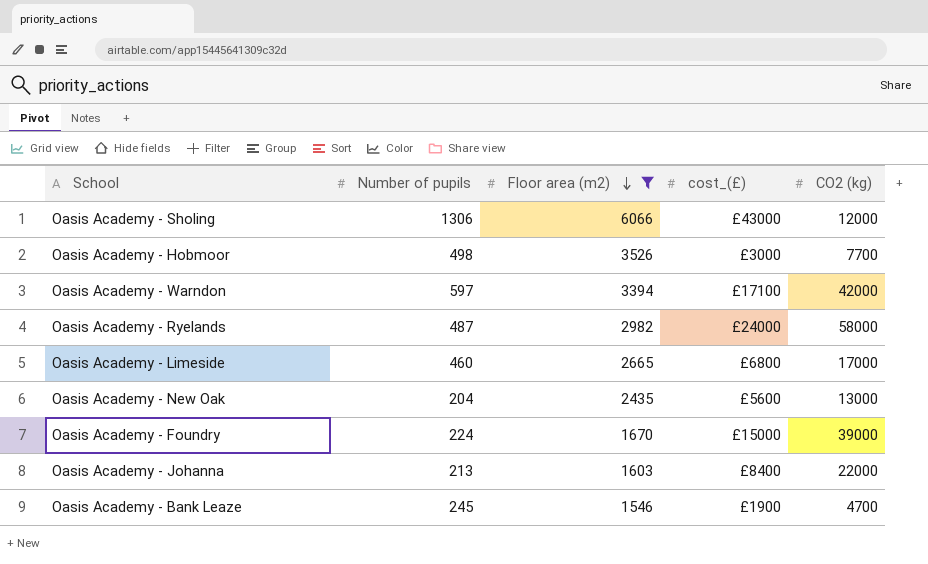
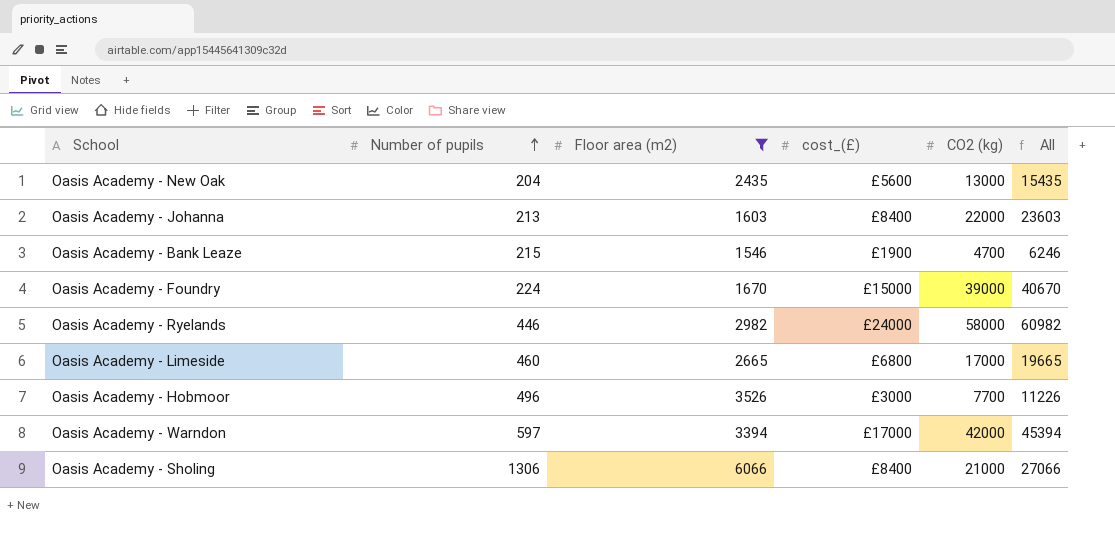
row order: Floor area (m2) descending -> Number of pupils ascending
column All | formula: none -> [Floor area (m2)] + [CO2 (kg)]
Oasis Academy - Bank Leaze | Number of pupils: 245 -> 215
Oasis Academy - Ryelands | Number of pupils: 487 -> 446
Oasis Academy - Hobmoor | Number of pupils: 498 -> 496
Oasis Academy - Warndon | cost_(£): £17100 -> £17000
Oasis Academy - Sholing | cost_(£): £43000 -> £8400
Oasis Academy - Sholing | CO2 (kg): 12000 -> 21000

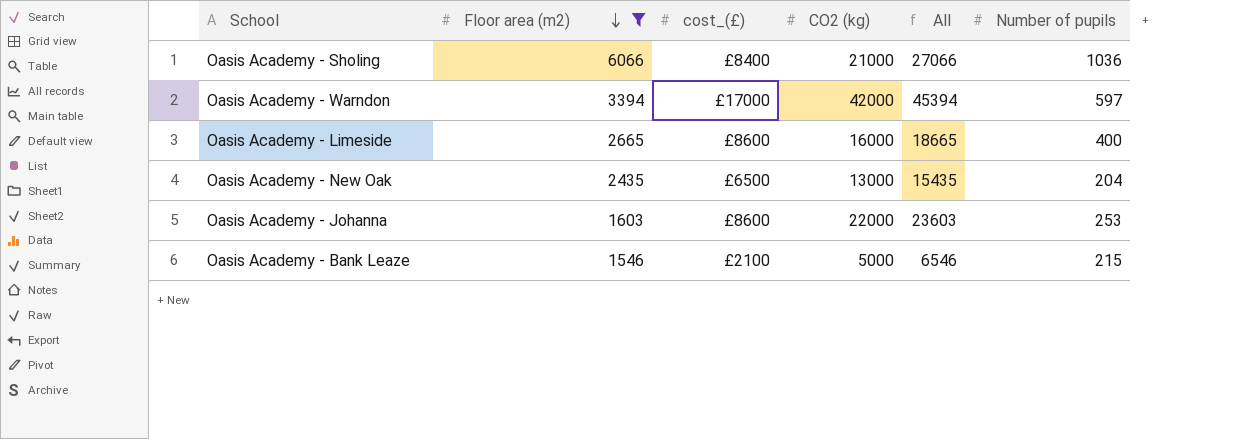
row order: Number of pupils ascending -> Floor area (m2) descending
column Number of pupils | position: 2 -> 6
row Oasis Academy - Foundry: 224 | 1670 | £15000 | 39000 | 40670 -> none
row Oasis Academy - Ryelands: 446 | 2982 | £24000 | 58000 | 60982 -> none
row Oasis Academy - Hobmoor: 496 | 3526 | £3000 | 7700 | 11226 -> none
Oasis Academy - Sholing | Number of pupils: 1306 -> 1036
Oasis Academy - Limeside | cost_(£): £6800 -> £8600
Oasis Academy - Limeside | CO2 (kg): 17000 -> 16000
Oasis Academy - Limeside | All: 19665 -> 18665
Oasis Academy - Limeside | Number of pupils: 460 -> 400
Oasis Academy - New Oak | cost_(£): £5600 -> £6500
Oasis Academy - Johanna | cost_(£): £8400 -> £8600
Oasis Academy - Johanna | Number of pupils: 213 -> 253
Oasis Academy - Bank Leaze | cost_(£): £1900 -> £2100
Oasis Academy - Bank Leaze | CO2 (kg): 4700 -> 5000
Oasis Academy - Bank Leaze | All: 6246 -> 6546

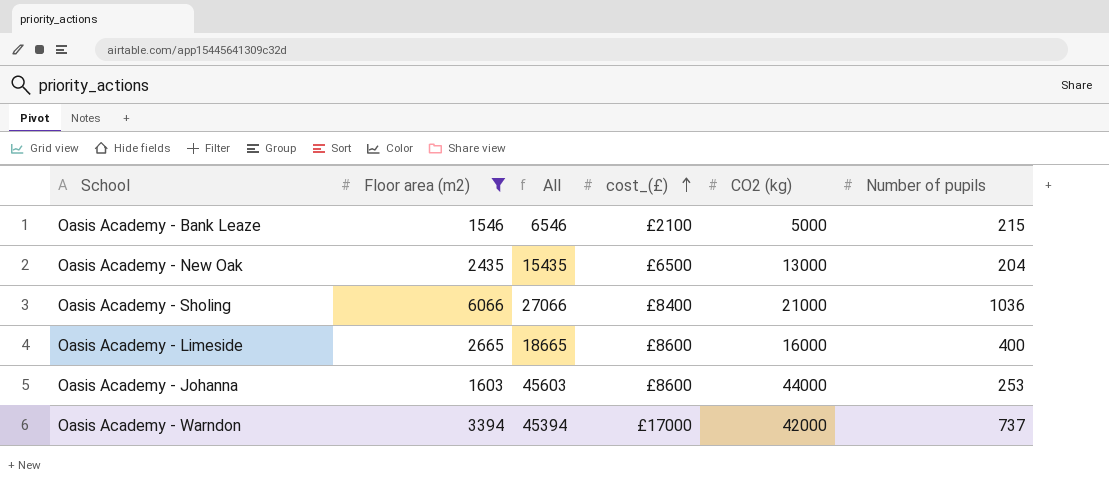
row order: Floor area (m2) descending -> cost_(£) ascending
column All | position: 5 -> 3
Oasis Academy - Johanna | All: 23603 -> 45603
Oasis Academy - Johanna | CO2 (kg): 22000 -> 44000
Oasis Academy - Warndon | Number of pupils: 597 -> 737

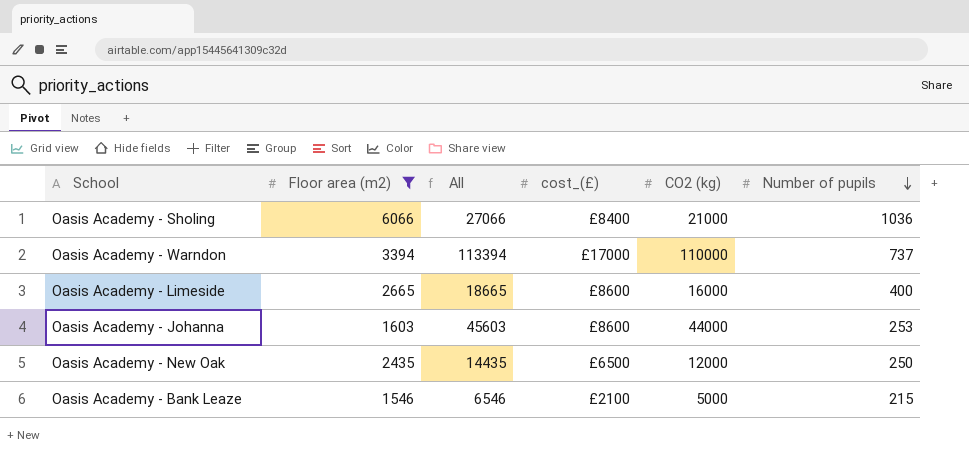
row order: cost_(£) ascending -> Number of pupils descending
Oasis Academy - Warndon | All: 45394 -> 113394
Oasis Academy - Warndon | CO2 (kg): 42000 -> 110000
Oasis Academy - New Oak | All: 15435 -> 14435
Oasis Academy - New Oak | CO2 (kg): 13000 -> 12000
Oasis Academy - New Oak | Number of pupils: 204 -> 250

